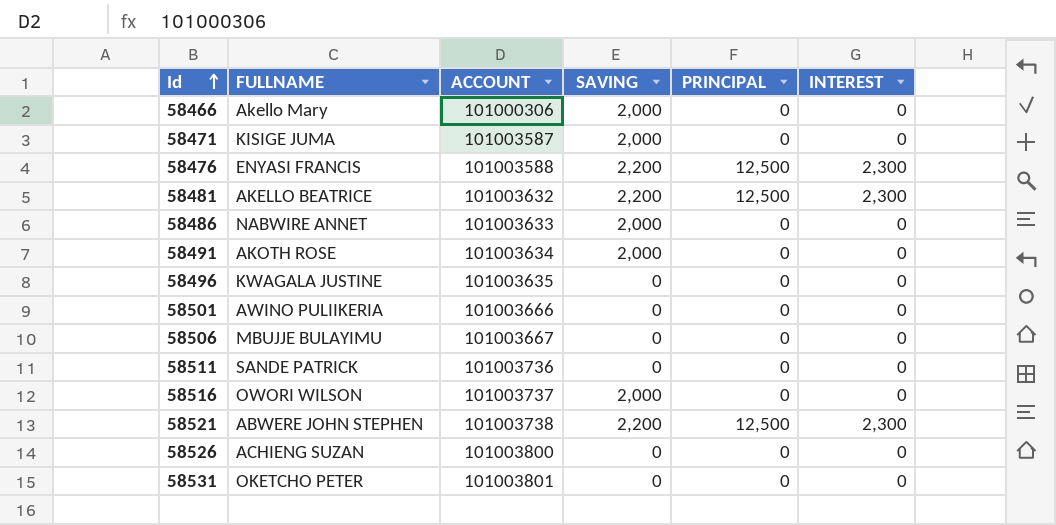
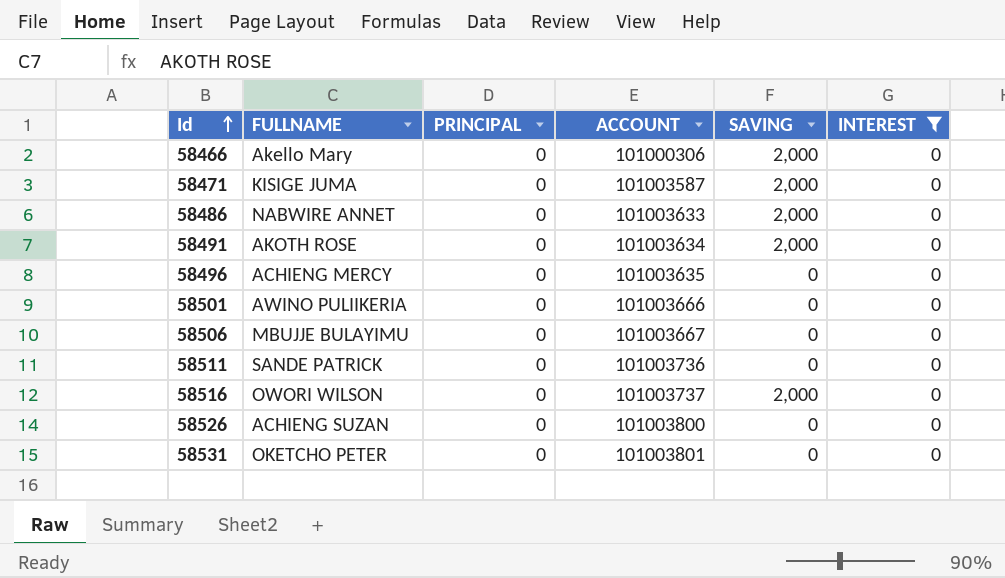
filter: none -> INTEREST = 0
column PRINCIPAL | position: 5 -> 3
58496 | FULLNAME: KWAGALA JUSTINE -> ACHIENG MERCY

